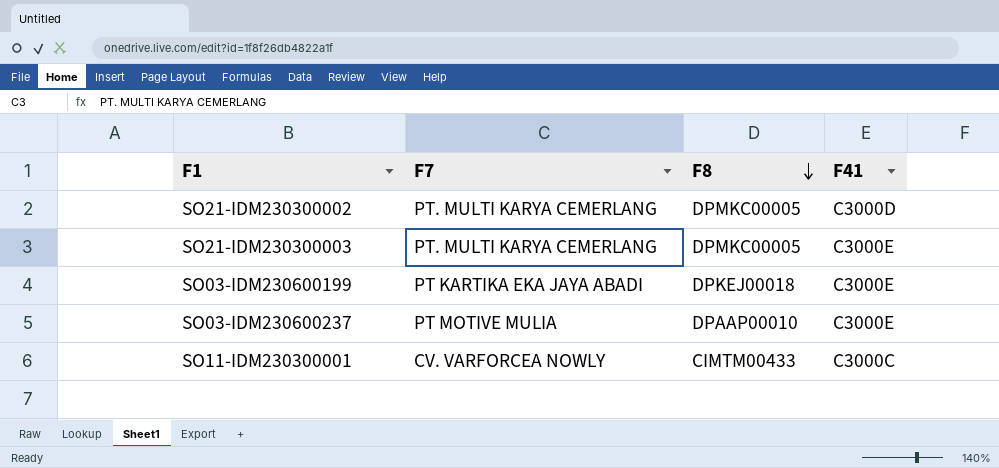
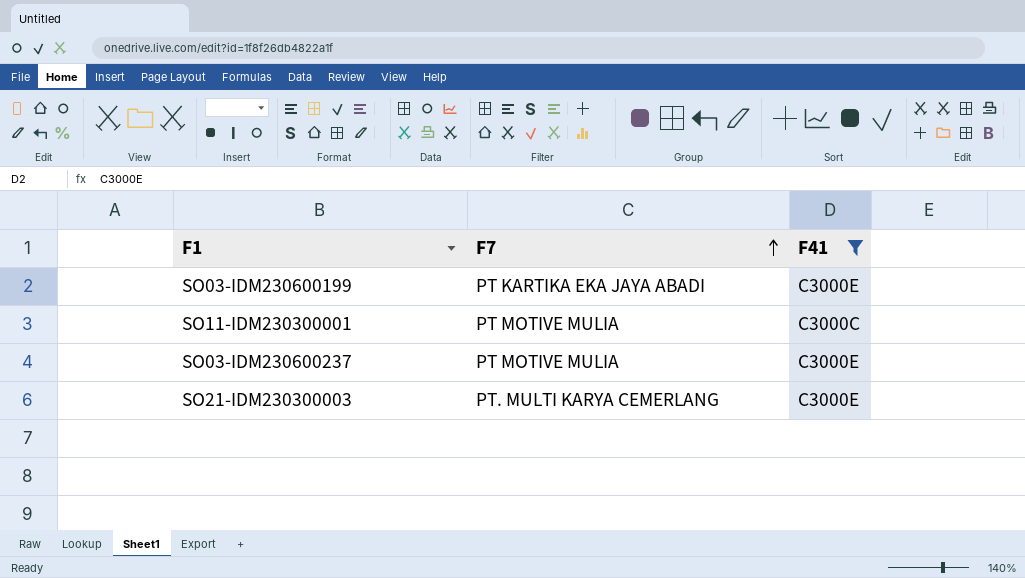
filter: none -> F41 != C3000D
row order: F8 descending -> F7 ascending
column F8 | position: 3 -> none
SO11-IDM230300001 | F7: CV. VARFORCEA NOWLY -> PT MOTIVE MULIA

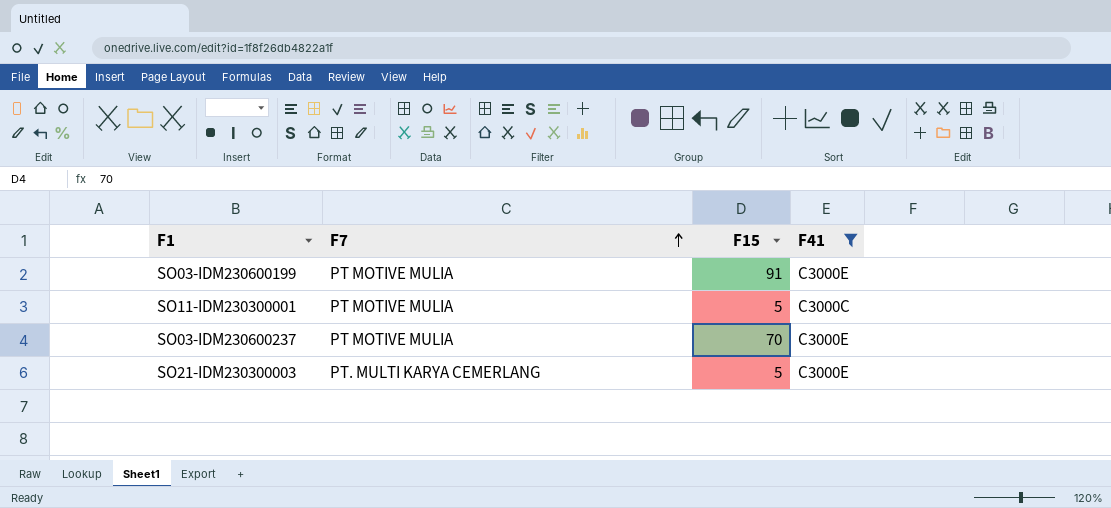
column F15 | position: none -> 3
SO03-IDM230600199 | F7: PT KARTIKA EKA JAYA ABADI -> PT MOTIVE MULIA

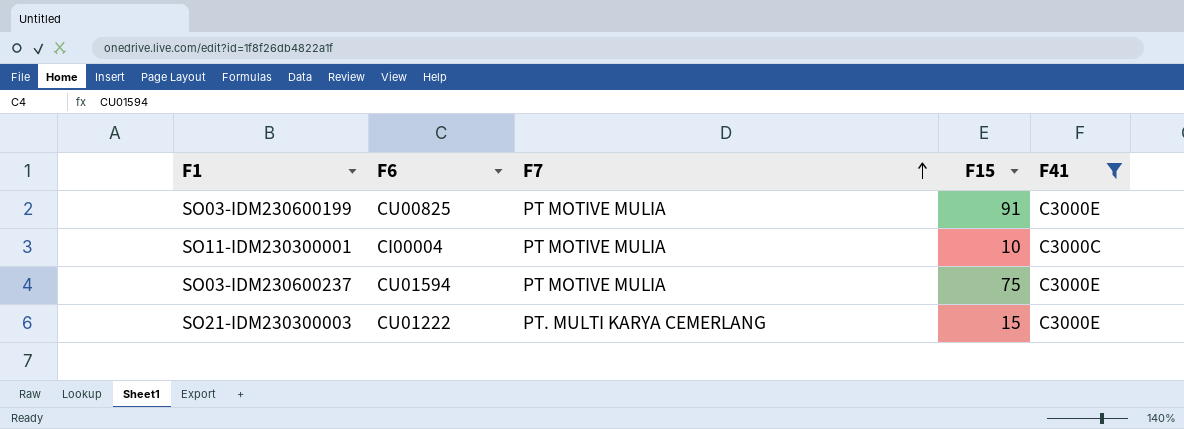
column F6 | position: none -> 2
SO11-IDM230300001 | F15: 5 -> 10
SO03-IDM230600237 | F15: 70 -> 75
SO21-IDM230300003 | F15: 5 -> 15

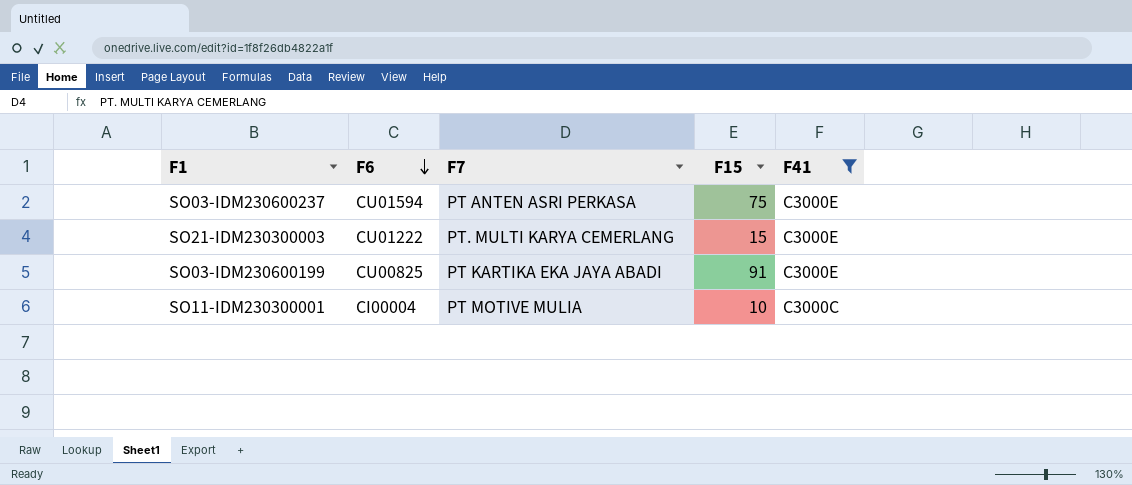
row order: F7 ascending -> F6 descending
SO03-IDM230600237 | F7: PT MOTIVE MULIA -> PT ANTEN ASRI PERKASA
SO03-IDM230600199 | F7: PT MOTIVE MULIA -> PT KARTIKA EKA JAYA ABADI

